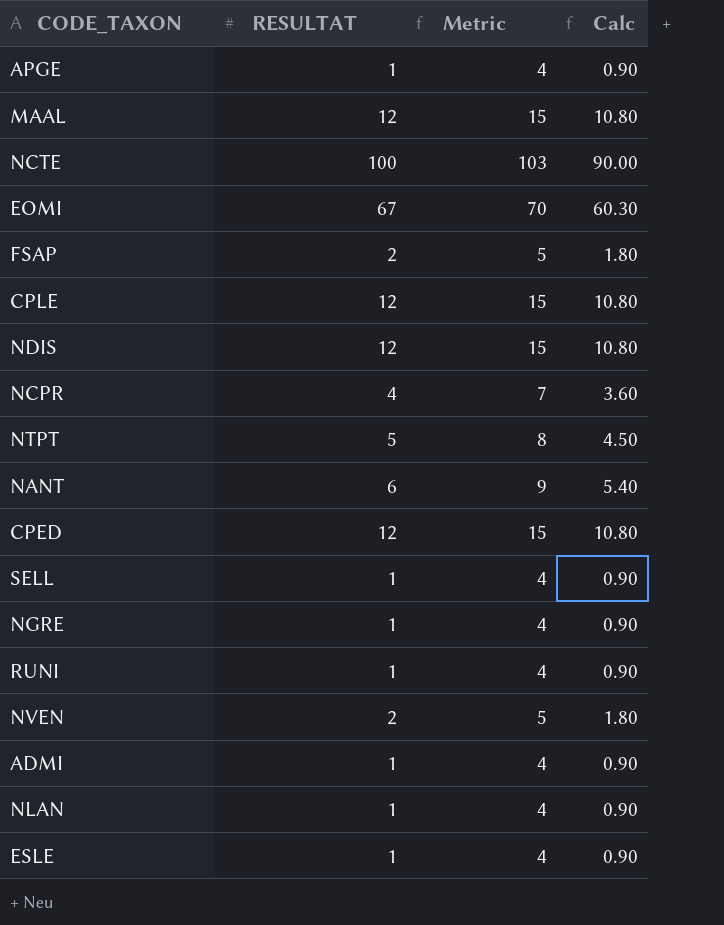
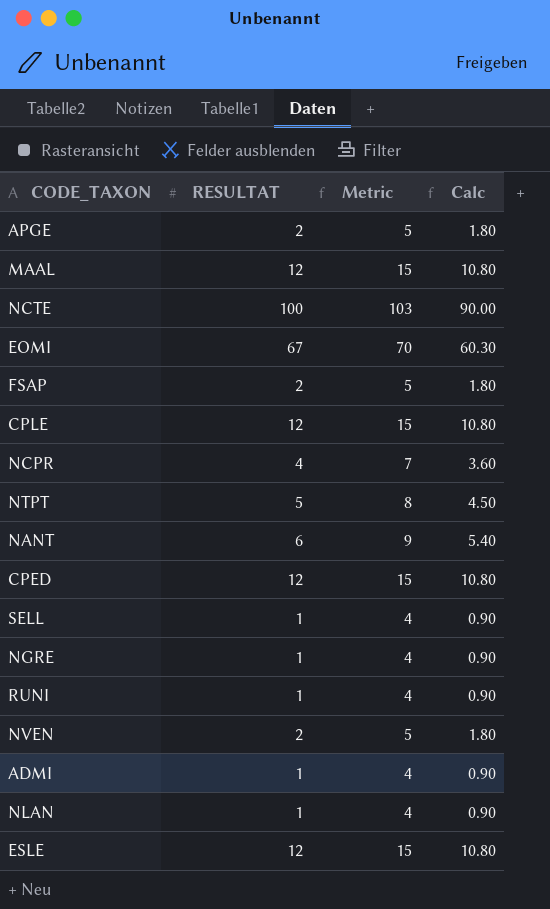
row NDIS: 12 | 15 | 10.80 -> none
APGE | RESULTAT: 1 -> 2
APGE | Metric: 4 -> 5
APGE | Calc: 0.90 -> 1.80
ESLE | RESULTAT: 1 -> 12
ESLE | Metric: 4 -> 15
ESLE | Calc: 0.90 -> 10.80

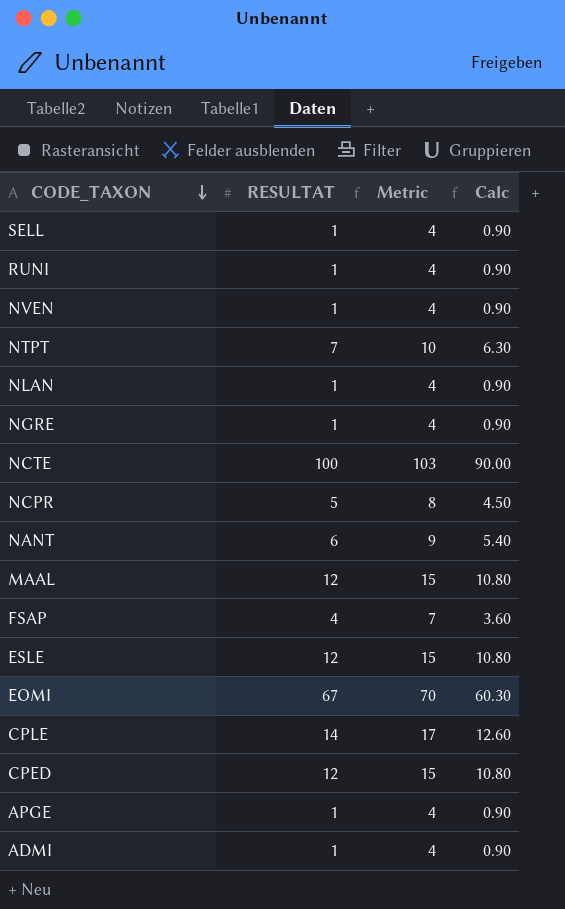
row order: none -> CODE_TAXON descending
NVEN | RESULTAT: 2 -> 1
NVEN | Metric: 5 -> 4
NVEN | Calc: 1.80 -> 0.90
NTPT | RESULTAT: 5 -> 7
NTPT | Metric: 8 -> 10
NTPT | Calc: 4.50 -> 6.30
NCPR | RESULTAT: 4 -> 5
NCPR | Metric: 7 -> 8
NCPR | Calc: 3.60 -> 4.50
FSAP | RESULTAT: 2 -> 4
FSAP | Metric: 5 -> 7
FSAP | Calc: 1.80 -> 3.60
CPLE | RESULTAT: 12 -> 14
CPLE | Metric: 15 -> 17
CPLE | Calc: 10.80 -> 12.60
APGE | RESULTAT: 2 -> 1
APGE | Metric: 5 -> 4
APGE | Calc: 1.80 -> 0.90

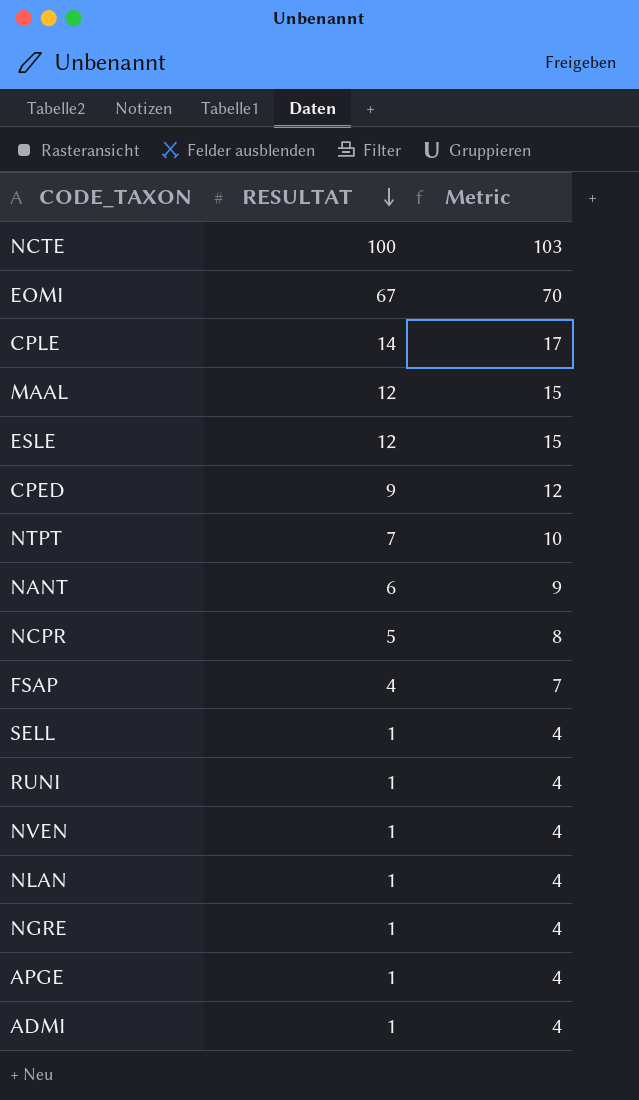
row order: CODE_TAXON descending -> RESULTAT descending
column Calc | formula: [RESULTAT] * 0.9 -> none
CPED | RESULTAT: 12 -> 9
CPED | Metric: 15 -> 12

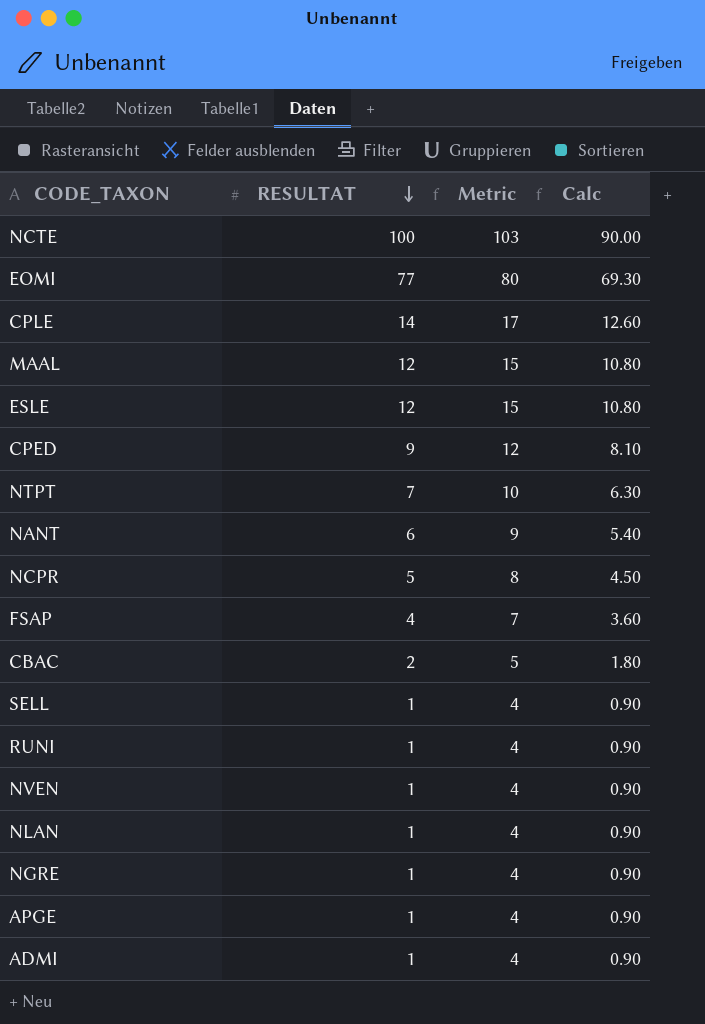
column Calc | formula: none -> [RESULTAT] * 0.9
EOMI | RESULTAT: 67 -> 77
EOMI | Metric: 70 -> 80
row CBAC: none -> 2 | 5 | 1.80

